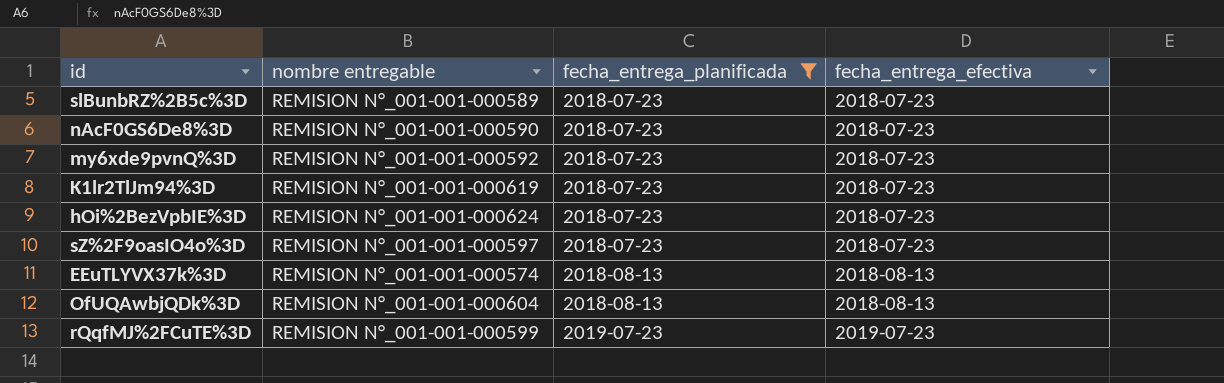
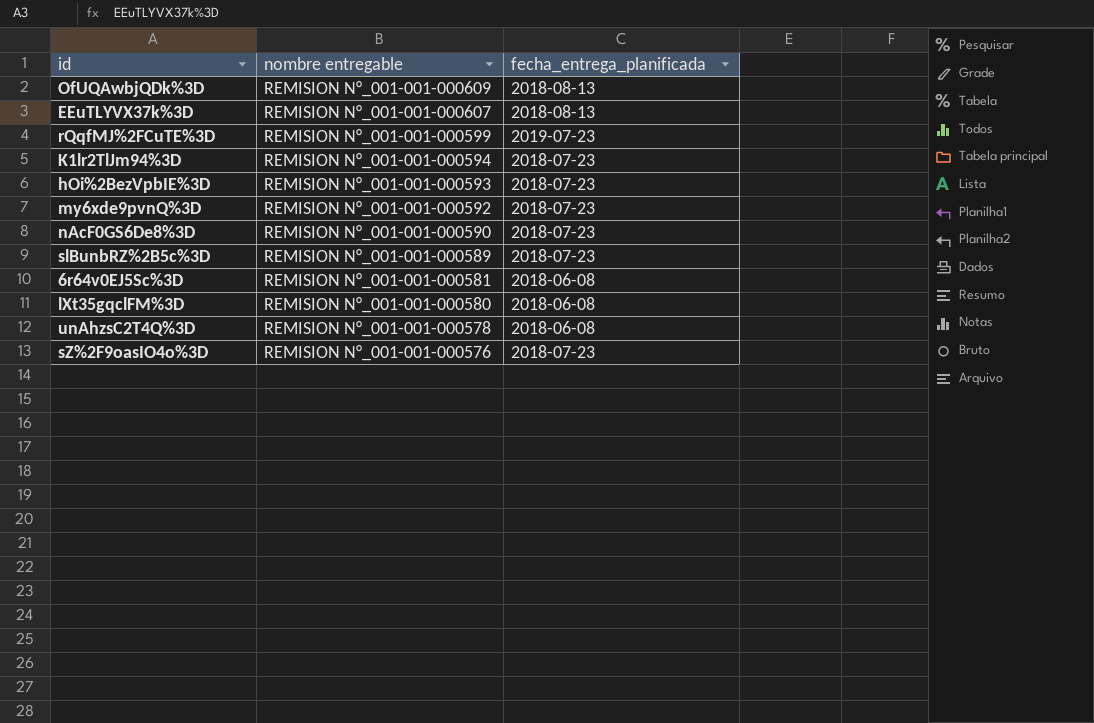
filter: fecha_entrega_planificada != 2018-06-08 -> none
row order: fecha_entrega_planificada ascending -> nombre entregable descending
column fecha_entrega_efectiva | position: 4 -> none
OfUQAwbjQDk%3D | nombre entregable: REMISION N°_001-001-000604 -> REMISION N°_001-001-000609
EEuTLYVX37k%3D | nombre entregable: REMISION N°_001-001-000574 -> REMISION N°_001-001-000607
K1lr2TlJm94%3D | nombre entregable: REMISION N°_001-001-000619 -> REMISION N°_001-001-000594
hOi%2BezVpbIE%3D | nombre entregable: REMISION N°_001-001-000624 -> REMISION N°_001-001-000593
sZ%2F9oasIO4o%3D | nombre entregable: REMISION N°_001-001-000597 -> REMISION N°_001-001-000576

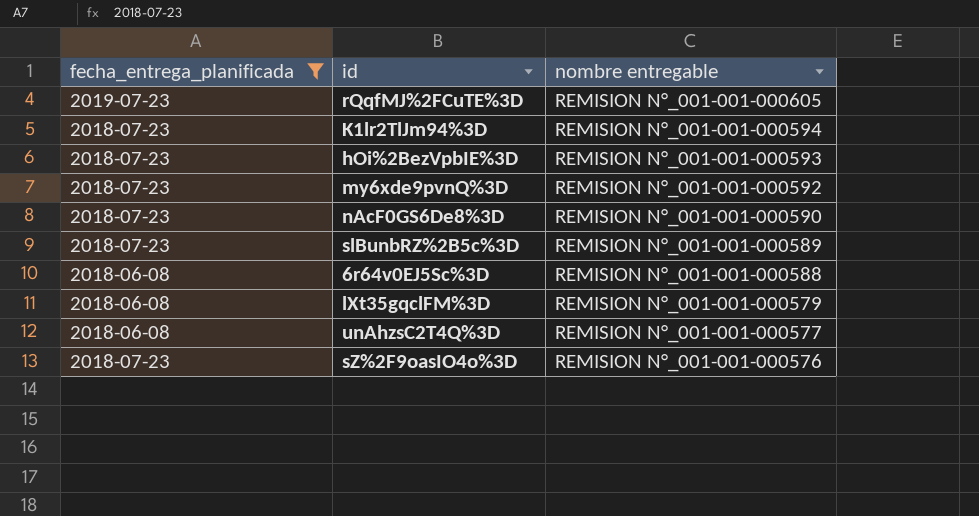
filter: none -> fecha_entrega_planificada != 2018-08-13
column fecha_entrega_planificada | position: 3 -> 1
rQqfMJ%2FCuTE%3D | nombre entregable: REMISION N°_001-001-000599 -> REMISION N°_001-001-000605
6r64v0EJ5Sc%3D | nombre entregable: REMISION N°_001-001-000581 -> REMISION N°_001-001-000588
lXt35gqclFM%3D | nombre entregable: REMISION N°_001-001-000580 -> REMISION N°_001-001-000579
unAhzsC2T4Q%3D | nombre entregable: REMISION N°_001-001-000578 -> REMISION N°_001-001-000577

